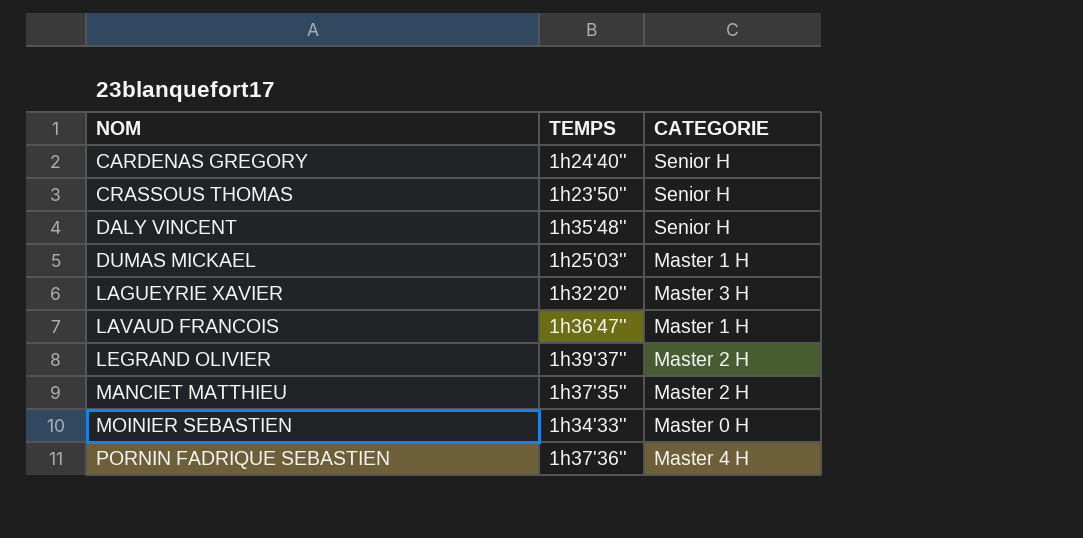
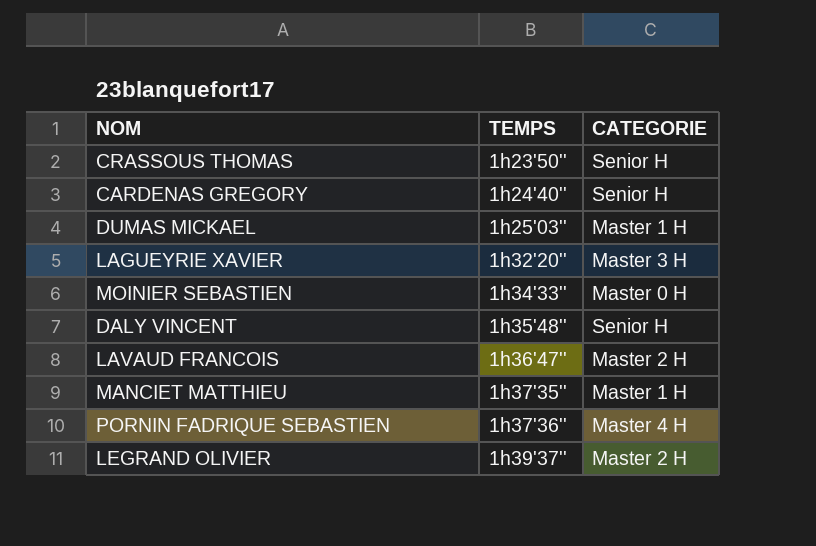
row order: NOM ascending -> TEMPS ascending
LAVAUD FRANCOIS | CATEGORIE: Master 1 H -> Master 2 H
MANCIET MATTHIEU | CATEGORIE: Master 2 H -> Master 1 H

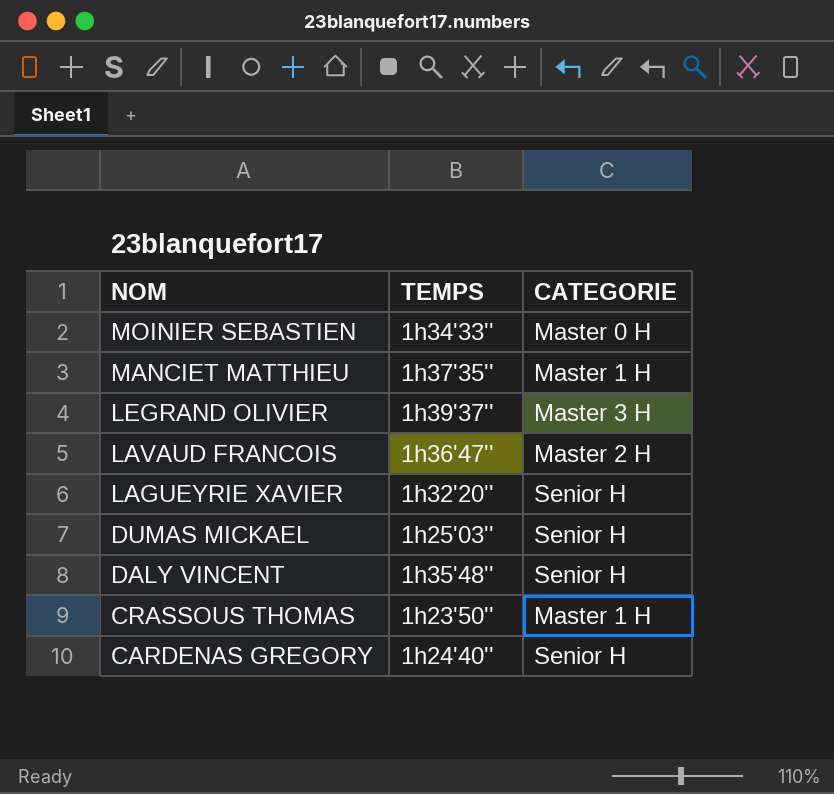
row order: TEMPS ascending -> NOM descending
row PORNIN FADRIQUE SEBASTIEN: 1h37'36'' | Master 4 H -> none
LEGRAND OLIVIER | CATEGORIE: Master 2 H -> Master 3 H
LAGUEYRIE XAVIER | CATEGORIE: Master 3 H -> Senior H
DUMAS MICKAEL | CATEGORIE: Master 1 H -> Senior H
CRASSOUS THOMAS | CATEGORIE: Senior H -> Master 1 H

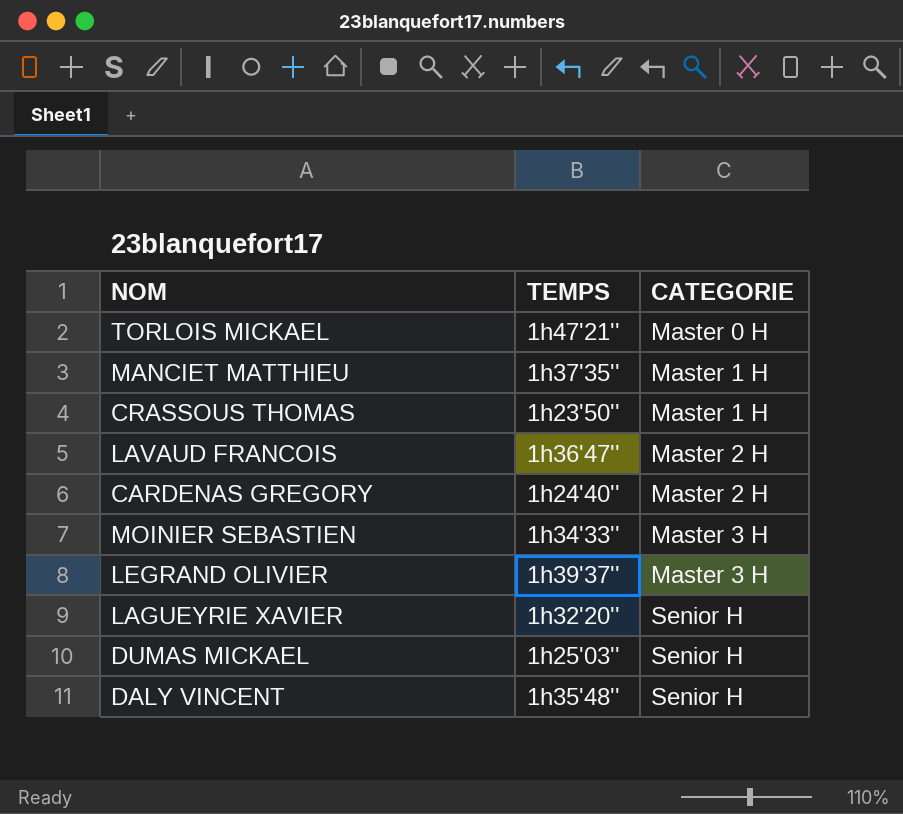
row order: NOM descending -> CATEGORIE ascending
row TORLOIS MICKAEL: none -> 1h47'21'' | Master 0 H
CARDENAS GREGORY | CATEGORIE: Senior H -> Master 2 H
MOINIER SEBASTIEN | CATEGORIE: Master 0 H -> Master 3 H

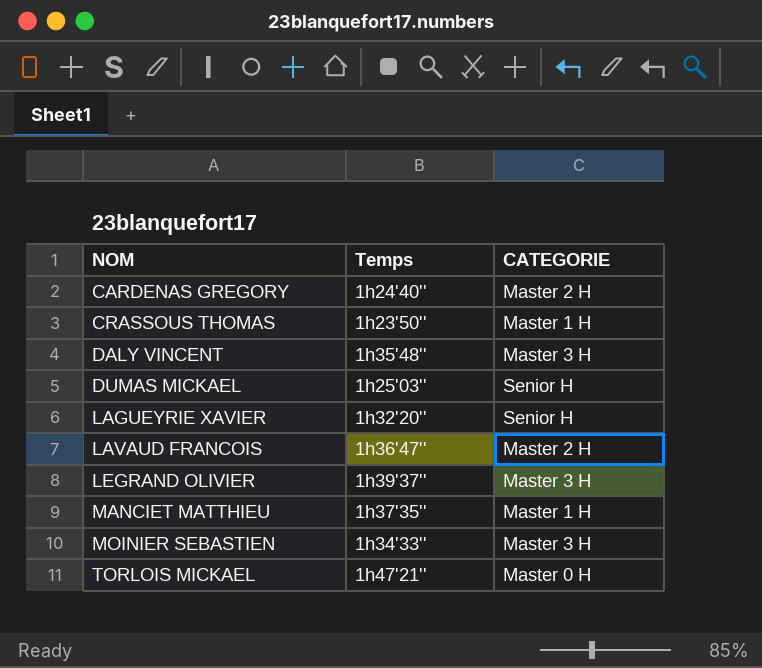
row order: CATEGORIE ascending -> NOM ascending
column name: TEMPS -> Temps
DALY VINCENT | CATEGORIE: Senior H -> Master 3 H

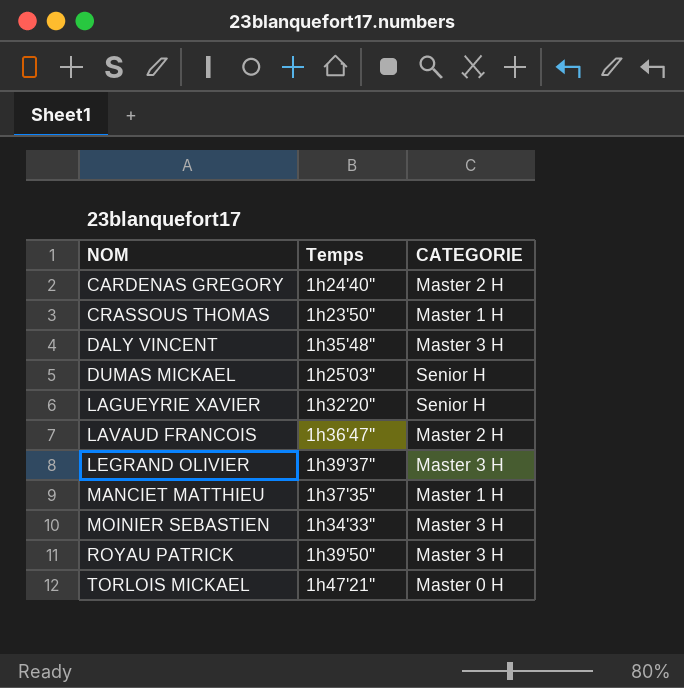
row ROYAU PATRICK: none -> 1h39'50'' | Master 3 H

